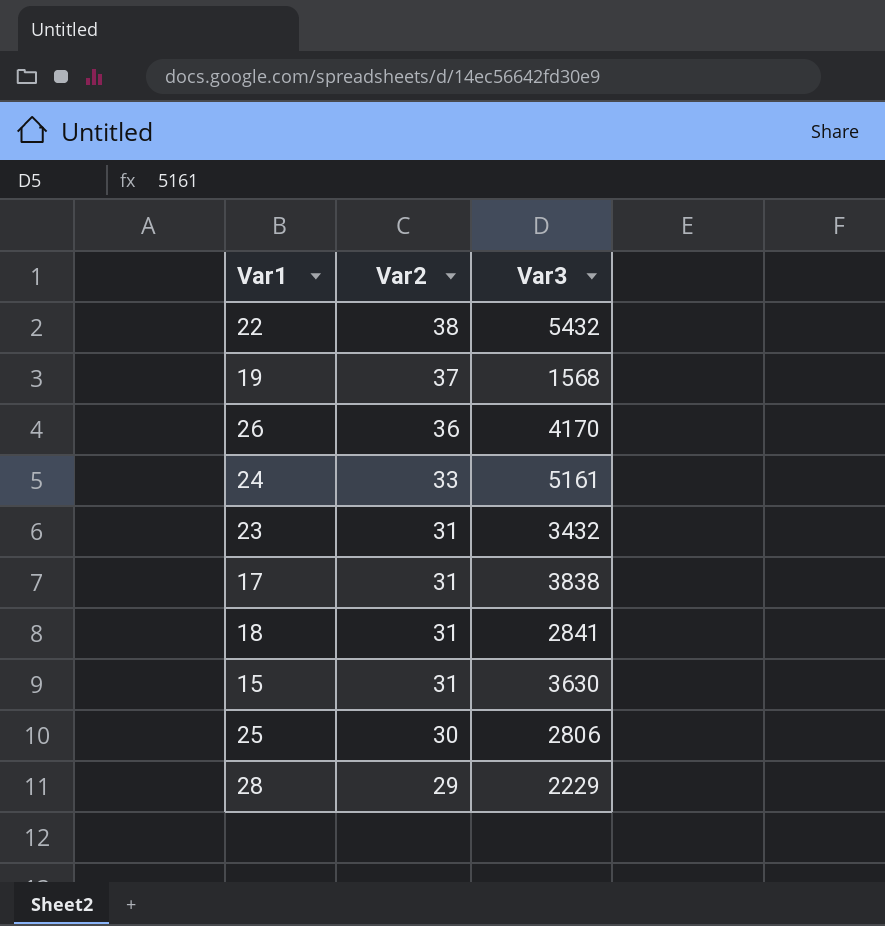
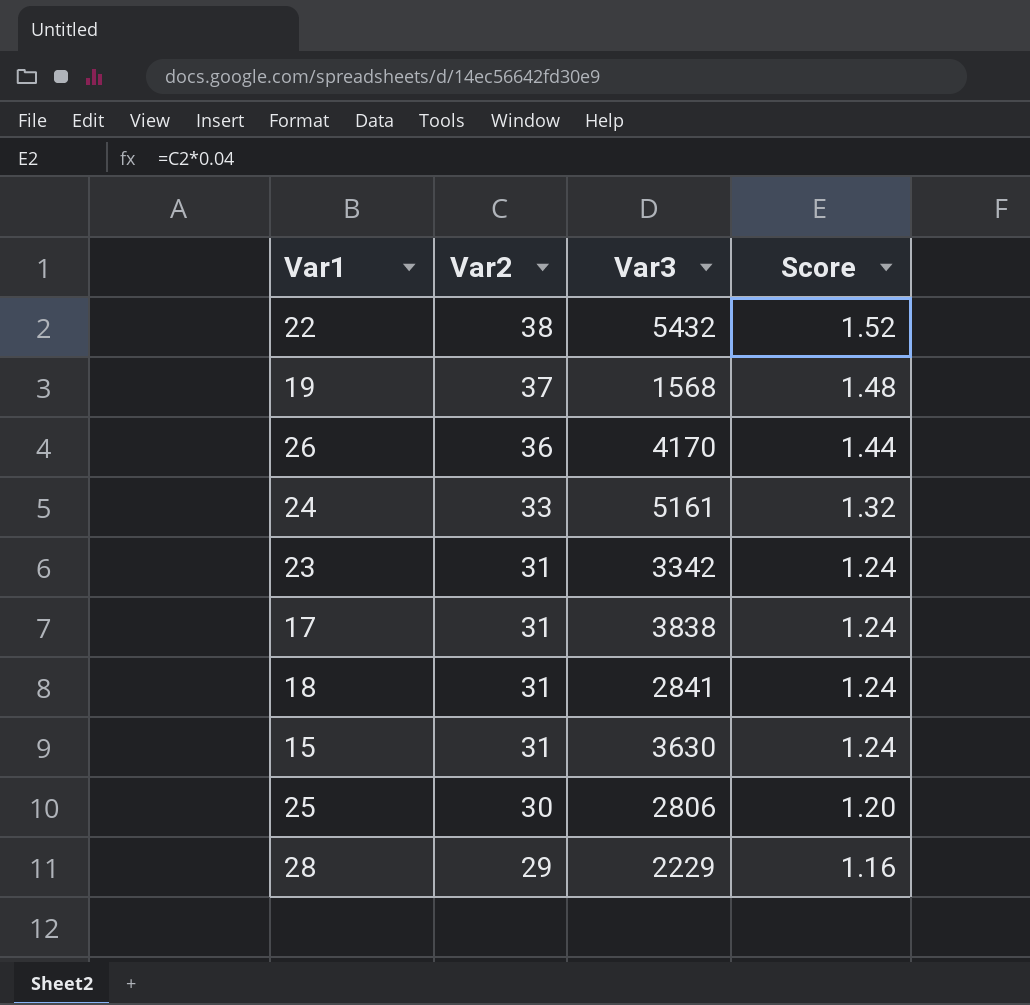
column Score | formula: none -> [Var2] * 0.04
23 | Var3: 3432 -> 3342

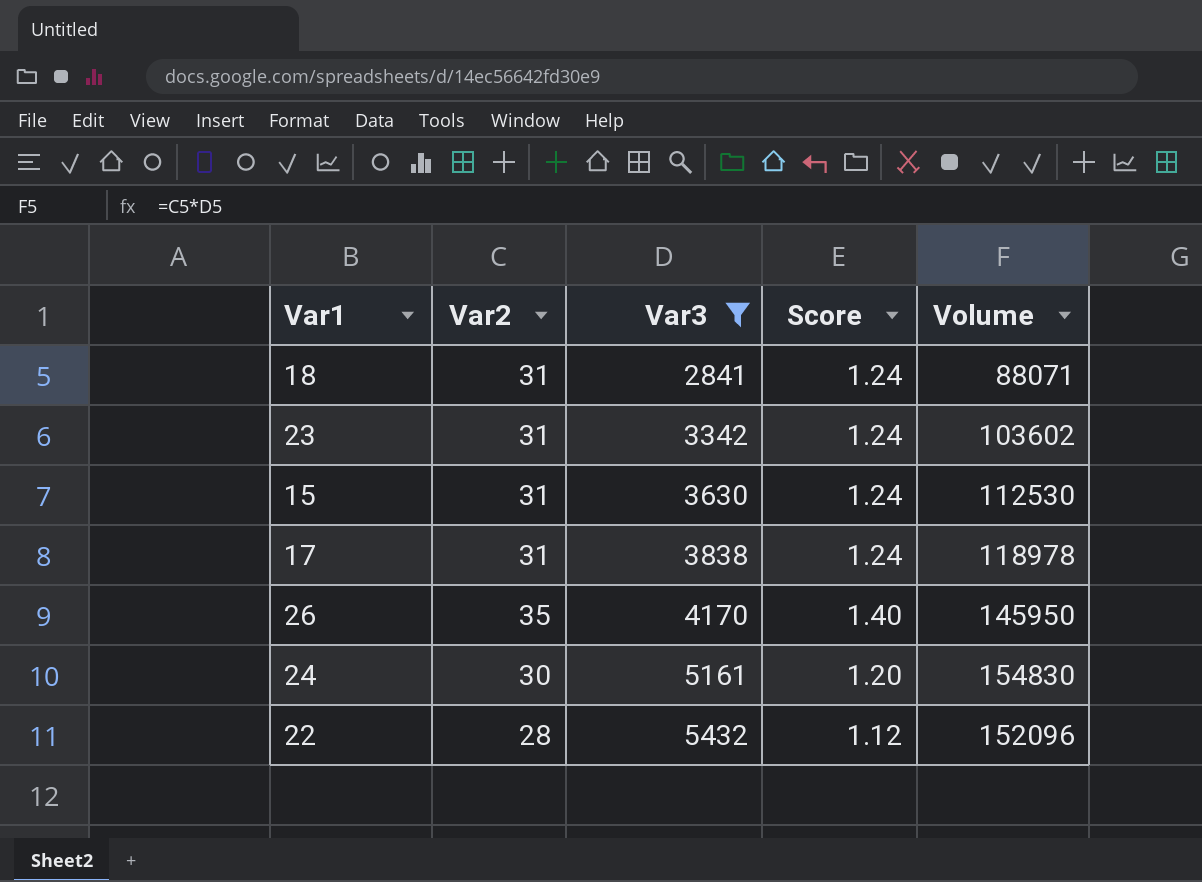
filter: none -> Var3 >= 2841
row order: Var2 descending -> Var3 ascending
column Volume | formula: none -> [Var2] * [Var3]
26 | Var2: 36 -> 35
26 | Score: 1.44 -> 1.40
24 | Var2: 33 -> 30
24 | Score: 1.32 -> 1.20
22 | Var2: 38 -> 28
22 | Score: 1.52 -> 1.12

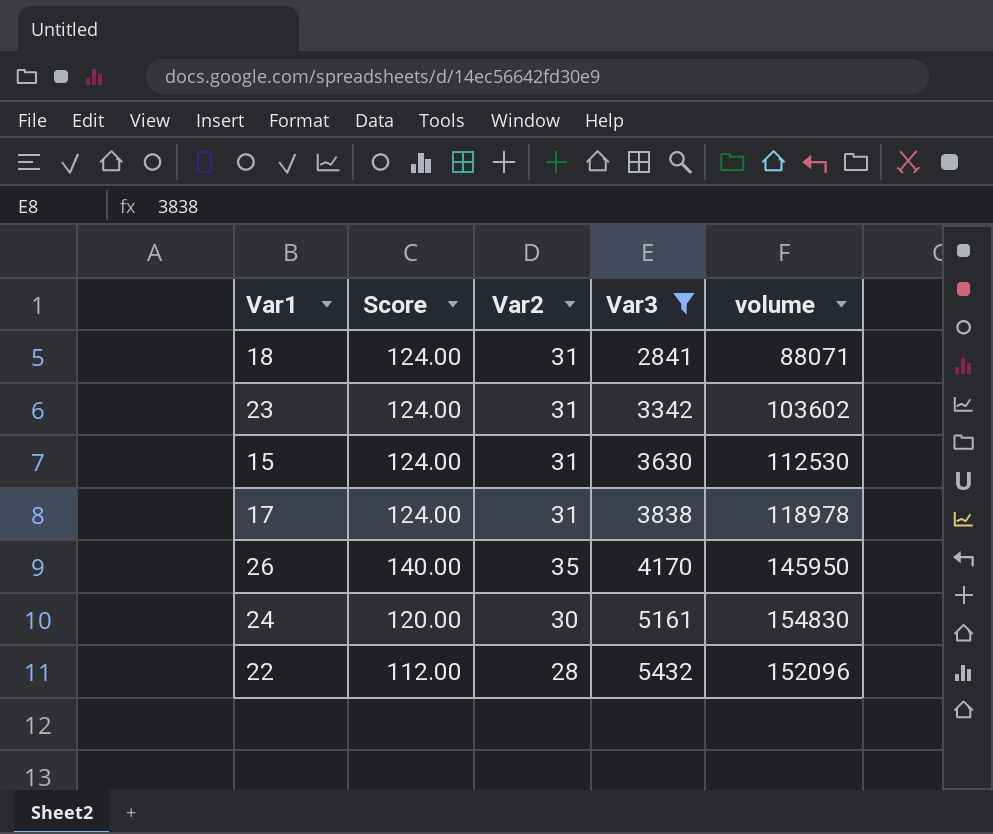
column Score | formula: [Var2] * 0.04 -> [Var2] * 4
column Score | position: 4 -> 2
column name: Volume -> volume

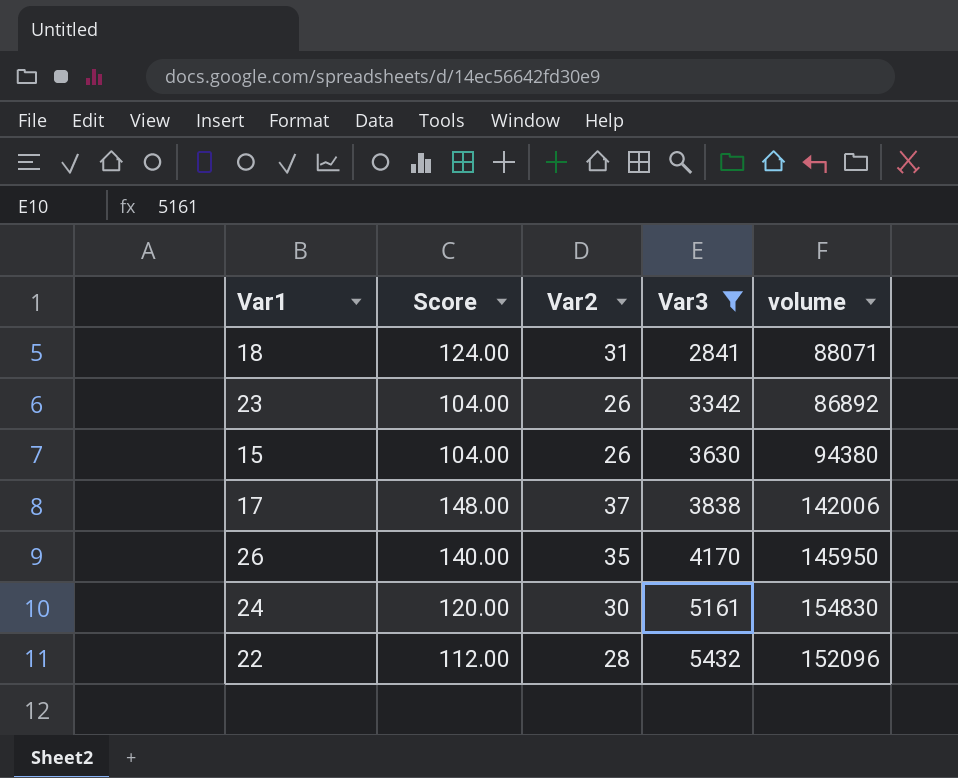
23 | Score: 124.00 -> 104.00
23 | Var2: 31 -> 26
23 | volume: 103602 -> 86892
15 | Score: 124.00 -> 104.00
15 | Var2: 31 -> 26
15 | volume: 112530 -> 94380
17 | Score: 124.00 -> 148.00
17 | Var2: 31 -> 37
17 | volume: 118978 -> 142006

